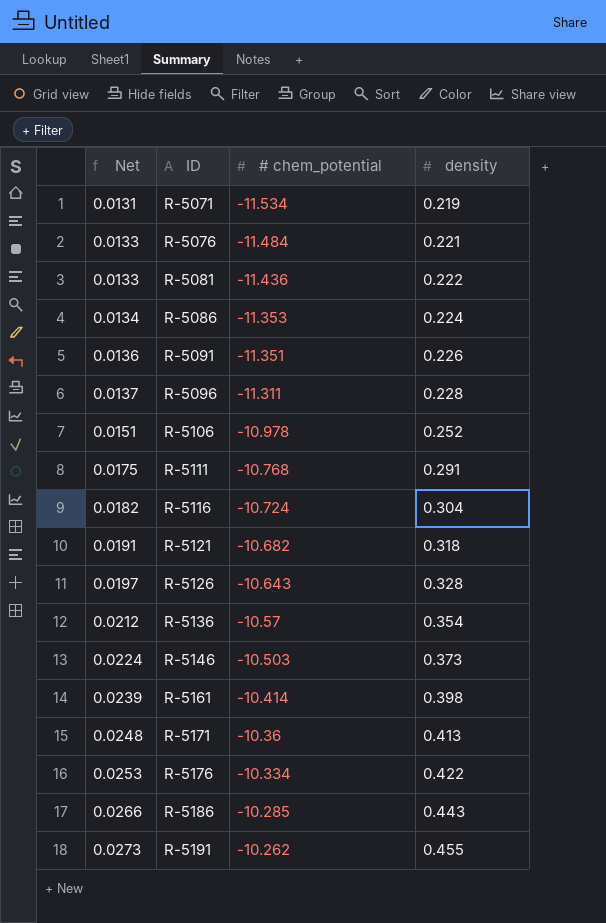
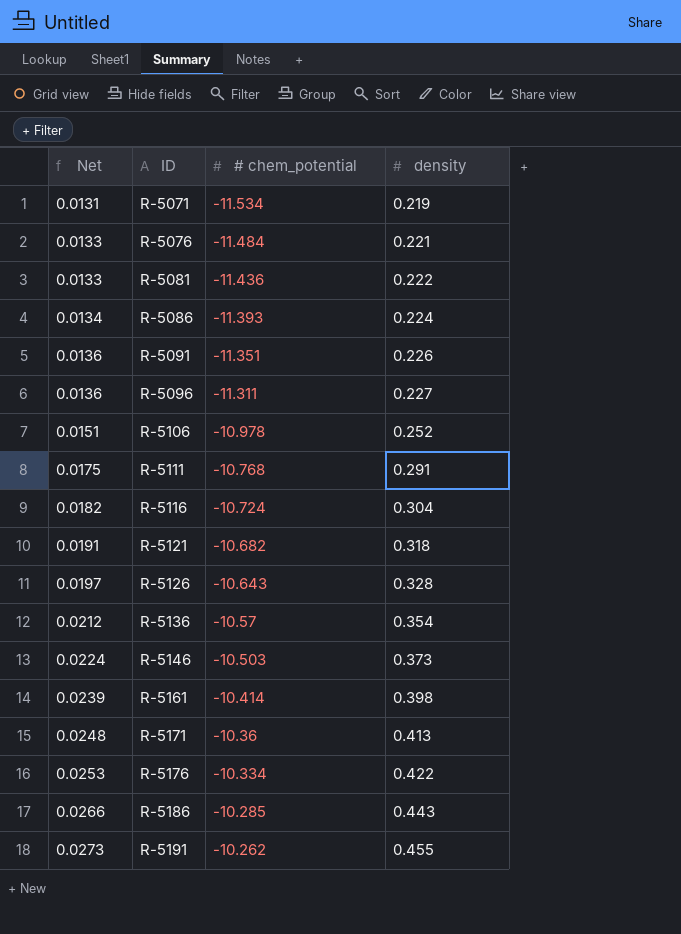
R-5086 | # chem_potential: -11.353 -> -11.393
R-5096 | Net: 0.0137 -> 0.0136
R-5096 | density: 0.228 -> 0.227

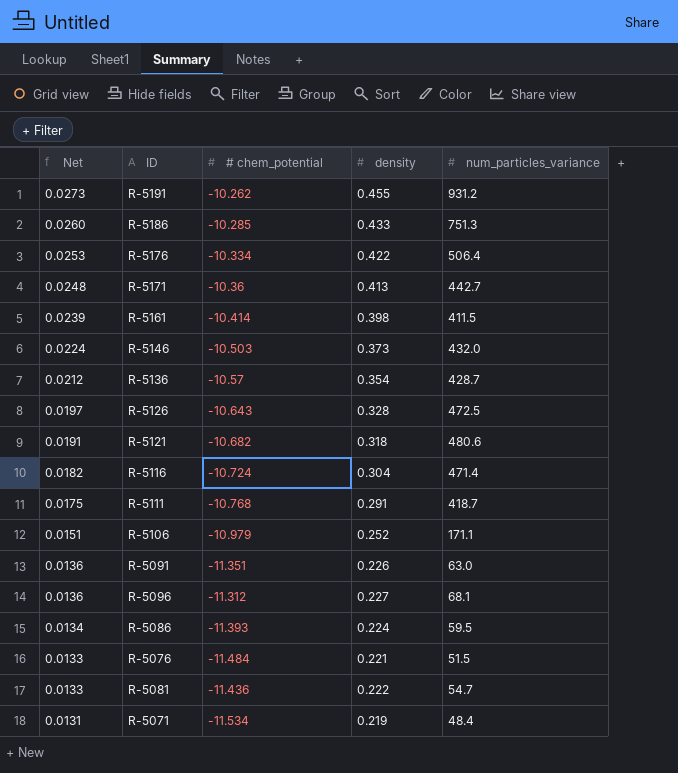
row order: Net ascending -> Net descending
column num_particles_variance | position: none -> 5
R-5186 | Net: 0.0266 -> 0.0260
R-5186 | density: 0.443 -> 0.433
R-5106 | # chem_potential: -10.978 -> -10.979
R-5096 | # chem_potential: -11.311 -> -11.312

